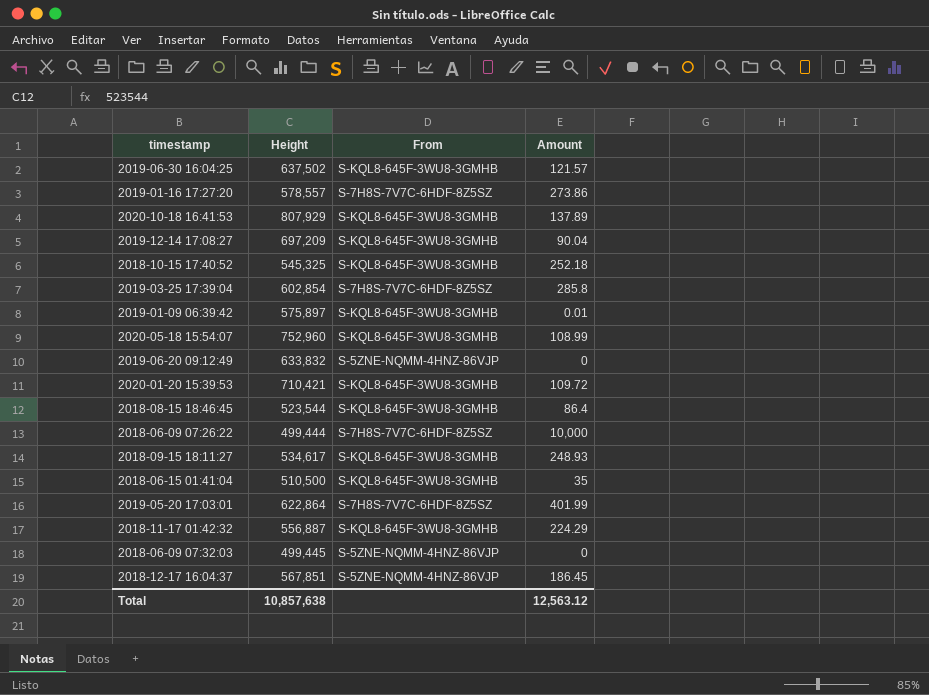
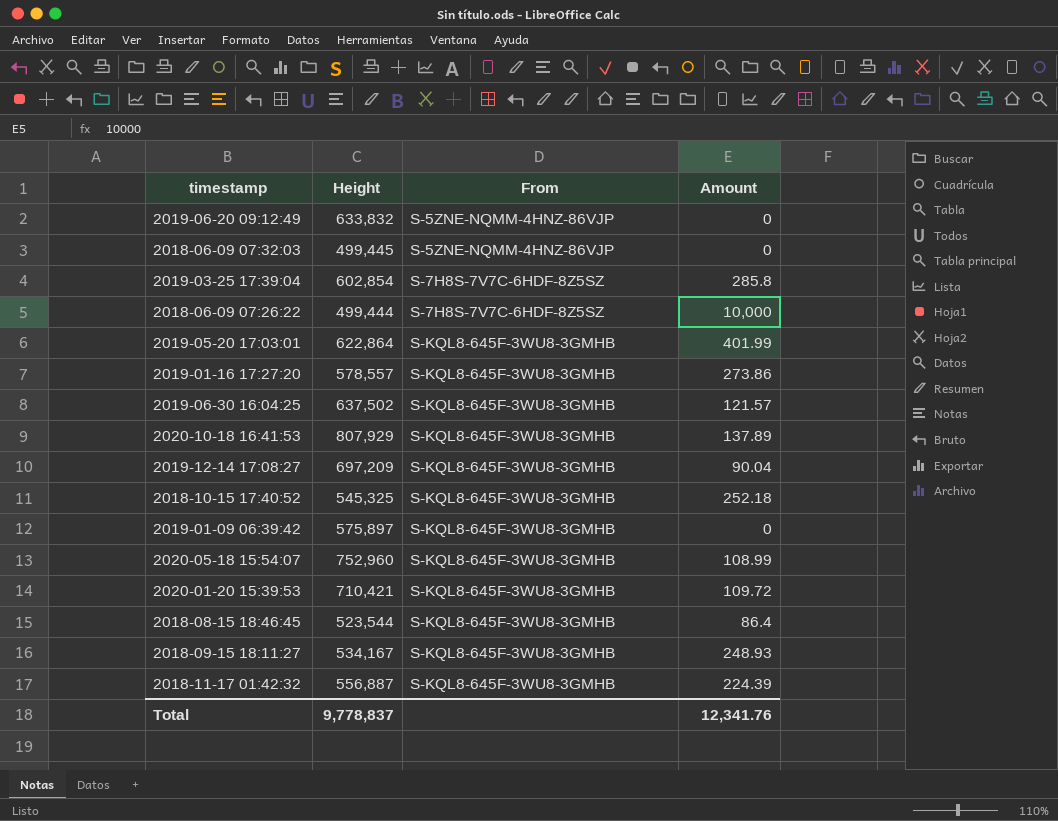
row order: none -> From ascending
row 2018-06-15 01:41:04: 510,500 | S-KQL8-645F-3WU8-3GMHB | 35 -> none
row 2018-12-17 16:04:37: 567,851 | S-5ZNE-NQMM-4HNZ-86VJP | 186.45 -> none
2019-05-20 17:03:01 | From: S-7H8S-7V7C-6HDF-8Z5SZ -> S-KQL8-645F-3WU8-3GMHB
2019-01-16 17:27:20 | From: S-7H8S-7V7C-6HDF-8Z5SZ -> S-KQL8-645F-3WU8-3GMHB
2019-01-09 06:39:42 | Amount: 0.01 -> 0
2018-09-15 18:11:27 | Height: 534,617 -> 534,167
2018-11-17 01:42:32 | Amount: 224.29 -> 224.39
Total | Height: 10,857,638 -> 9,778,837
Total | Amount: 12,563.12 -> 12,341.76

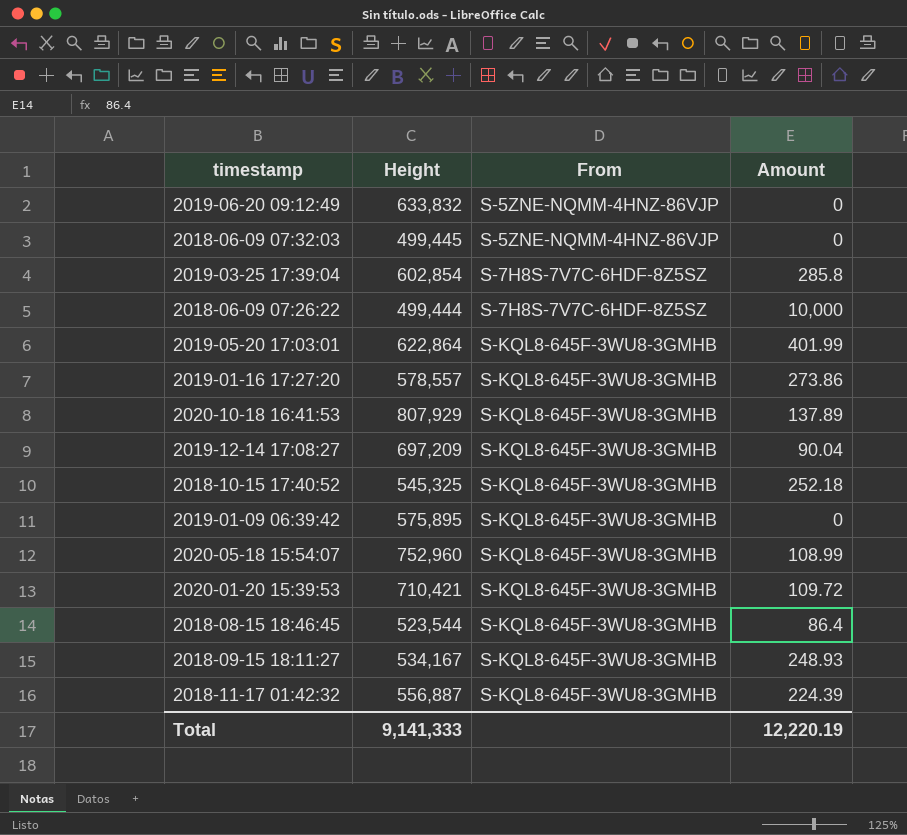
row 2019-06-30 16:04:25: 637,502 | S-KQL8-645F-3WU8-3GMHB | 121.57 -> none
2019-01-09 06:39:42 | Height: 575,897 -> 575,895
Total | Height: 9,778,837 -> 9,141,333
Total | Amount: 12,341.76 -> 12,220.19

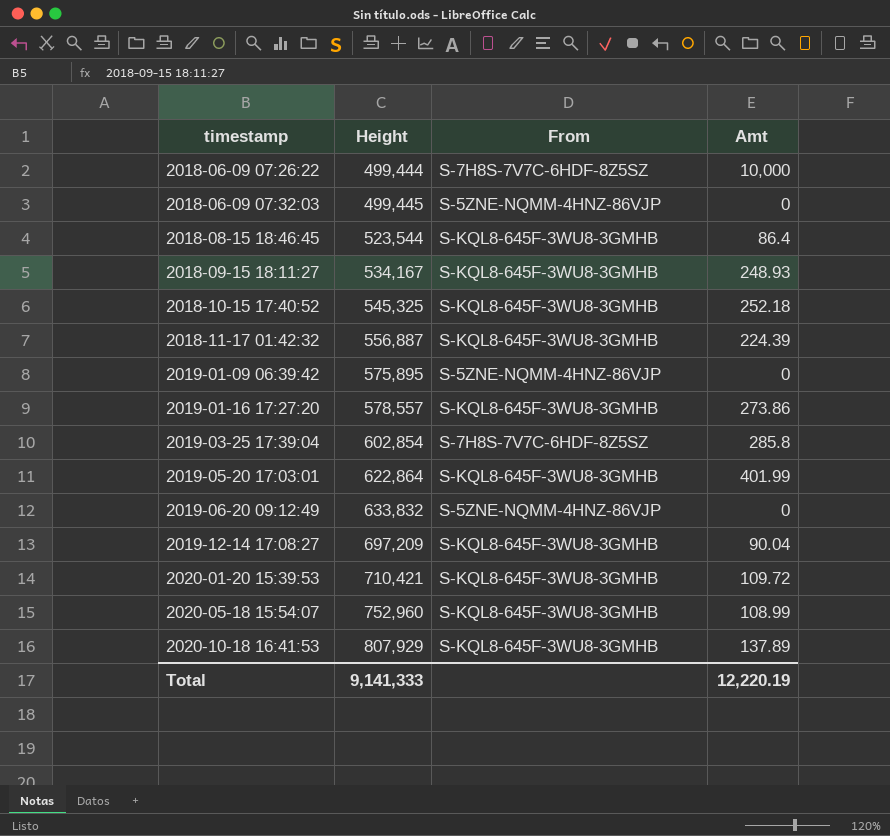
row order: From ascending -> timestamp ascending
column name: Amount -> Amt
2019-01-09 06:39:42 | From: S-KQL8-645F-3WU8-3GMHB -> S-5ZNE-NQMM-4HNZ-86VJP

